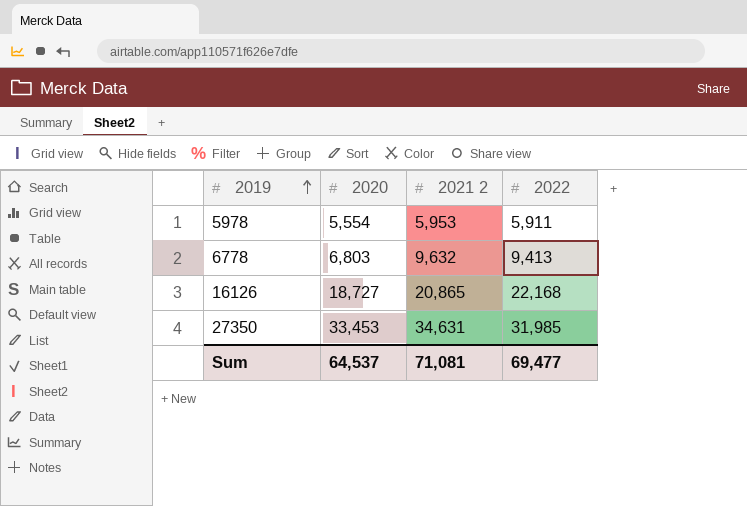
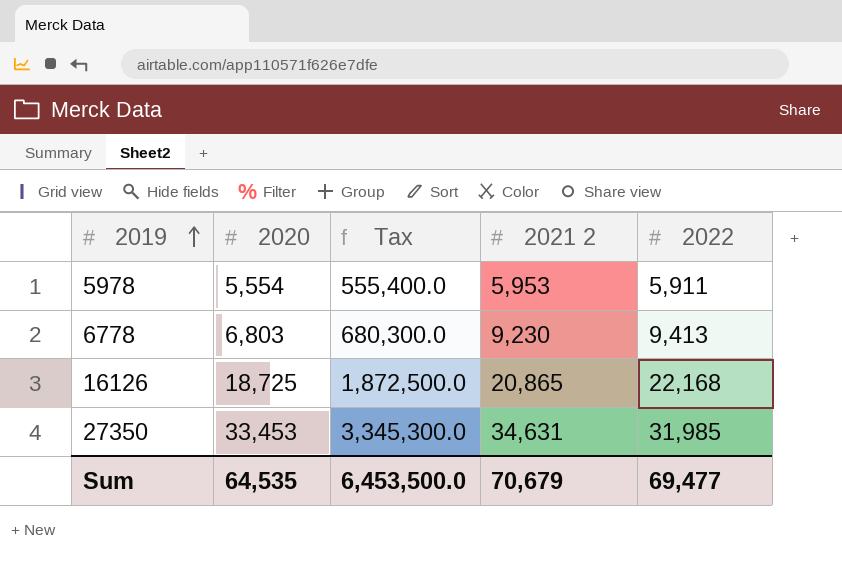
column Tax | formula: none -> [2020] * 100
6778 | 2021 2: 9,632 -> 9,230
16126 | 2020: 18,727 -> 18,725
Sum | 2020: 64,537 -> 64,535
Sum | 2021 2: 71,081 -> 70,679

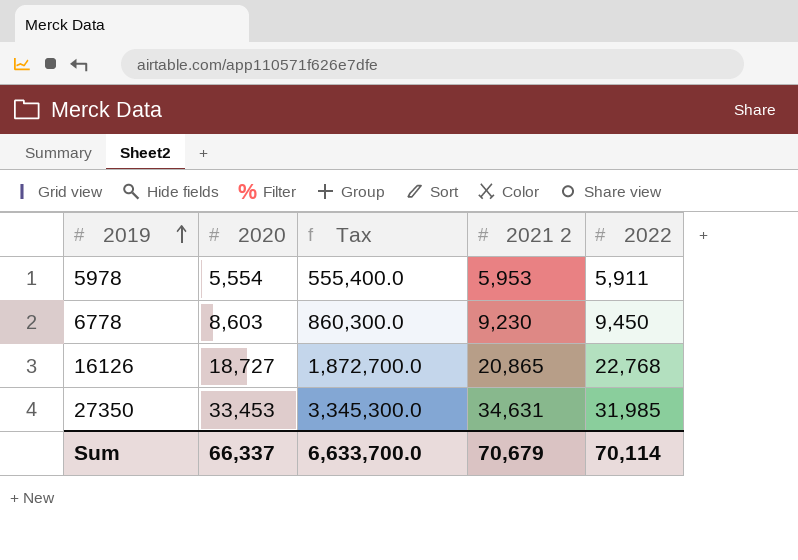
6778 | 2020: 6,803 -> 8,603
6778 | Tax: 680,300.0 -> 860,300.0
6778 | 2022: 9,413 -> 9,450
16126 | 2020: 18,725 -> 18,727
16126 | Tax: 1,872,500.0 -> 1,872,700.0
16126 | 2022: 22,168 -> 22,768
Sum | 2020: 64,535 -> 66,337
Sum | Tax: 6,453,500.0 -> 6,633,700.0
Sum | 2022: 69,477 -> 70,114

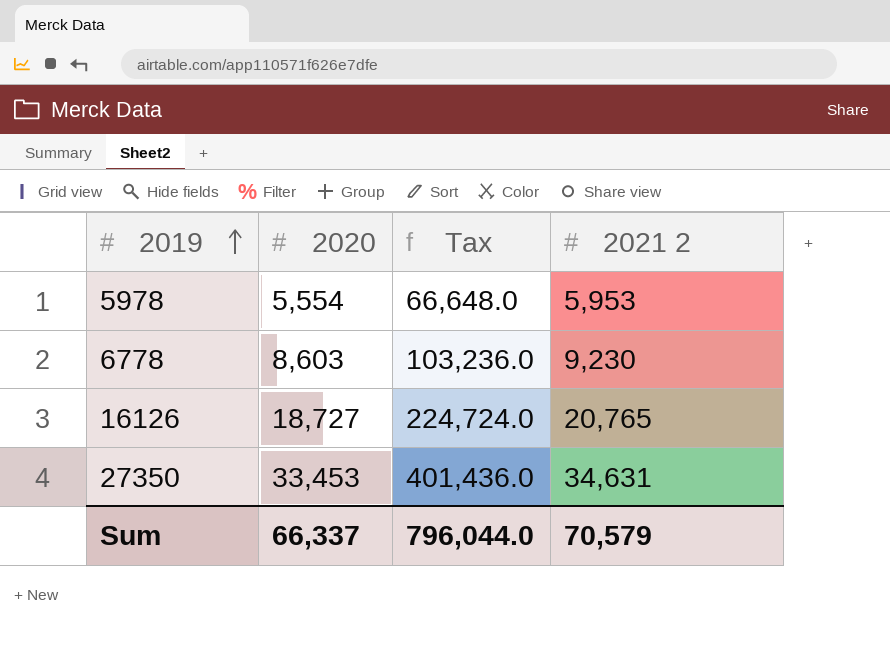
column 2022 | position: 5 -> none
column Tax | formula: [2020] * 100 -> [2020] * 12
16126 | 2021 2: 20,865 -> 20,765
Sum | Tax: 6,633,700.0 -> 796,044.0
Sum | 2021 2: 70,679 -> 70,579

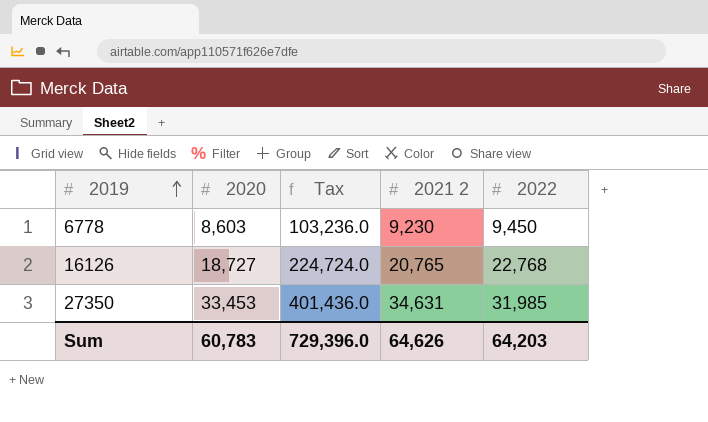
column 2022 | position: none -> 5
row 5978: 5,554 | 66,648.0 | 5,953 -> none
Sum | 2020: 66,337 -> 60,783
Sum | Tax: 796,044.0 -> 729,396.0
Sum | 2021 2: 70,579 -> 64,626

